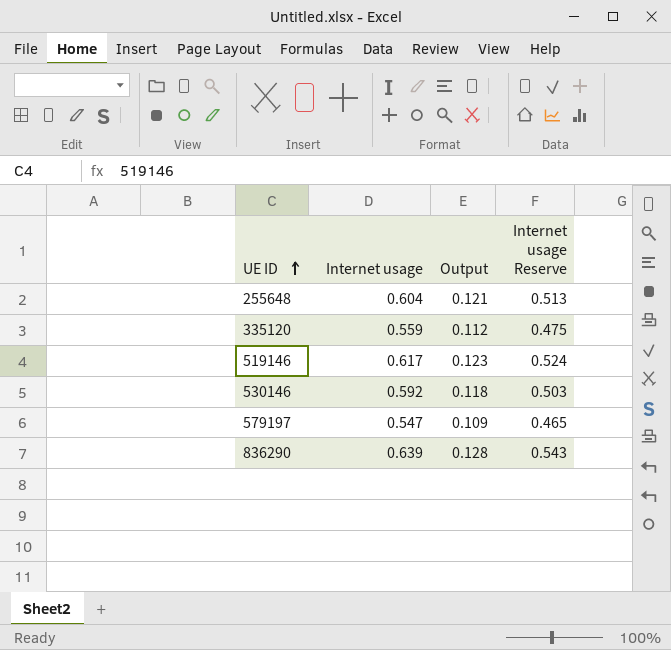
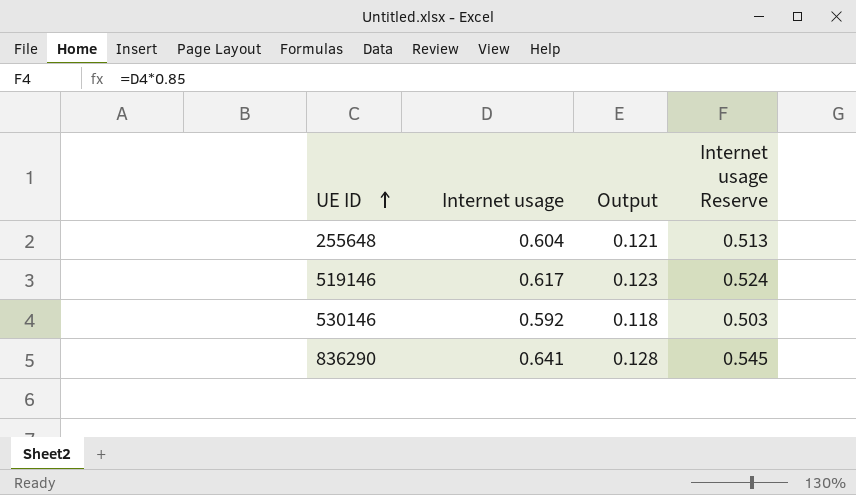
row 335120: 0.559 | 0.112 | 0.475 -> none
row 579197: 0.547 | 0.109 | 0.465 -> none
836290 | Internet usage: 0.639 -> 0.641
836290 | Internet usage Reserve: 0.543 -> 0.545

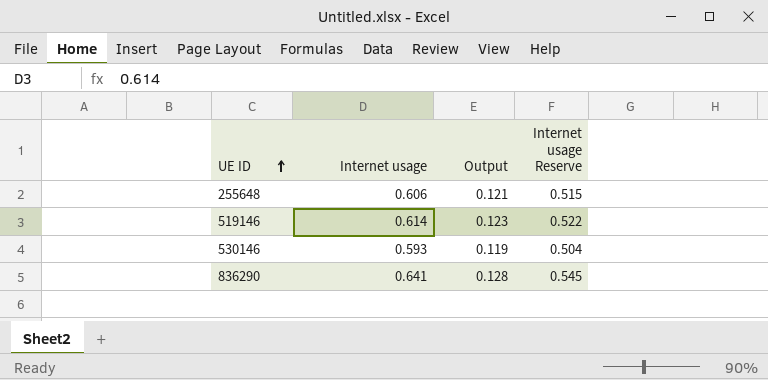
255648 | Internet usage: 0.604 -> 0.606
255648 | Internet usage Reserve: 0.513 -> 0.515
519146 | Internet usage: 0.617 -> 0.614
519146 | Internet usage Reserve: 0.524 -> 0.522
530146 | Internet usage: 0.592 -> 0.593
530146 | Output: 0.118 -> 0.119
530146 | Internet usage Reserve: 0.503 -> 0.504

